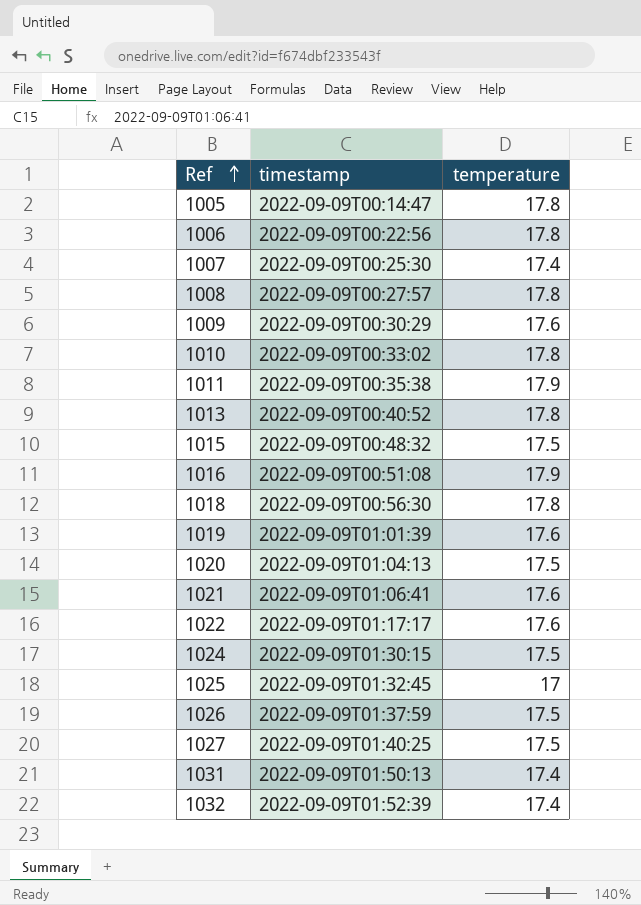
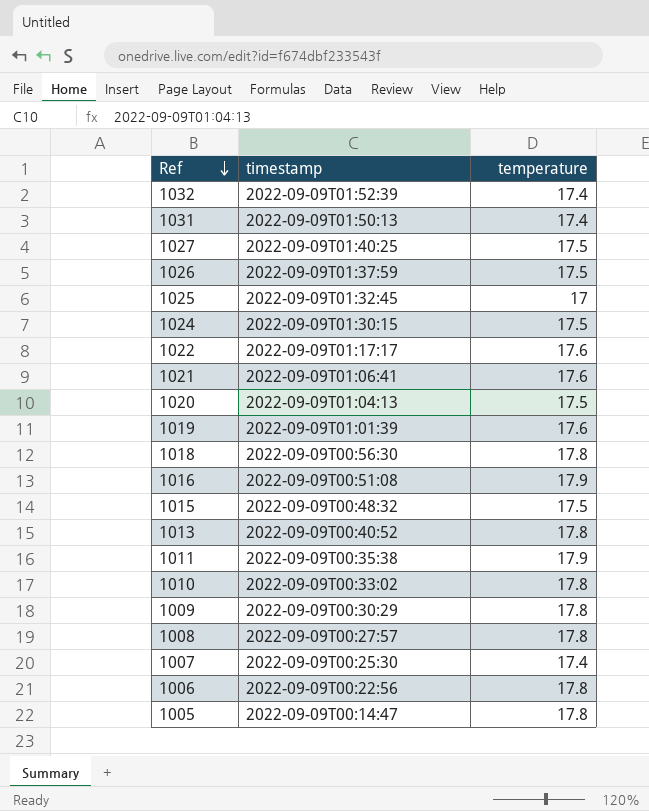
row order: Ref ascending -> Ref descending
1009 | temperature: 17.6 -> 17.8

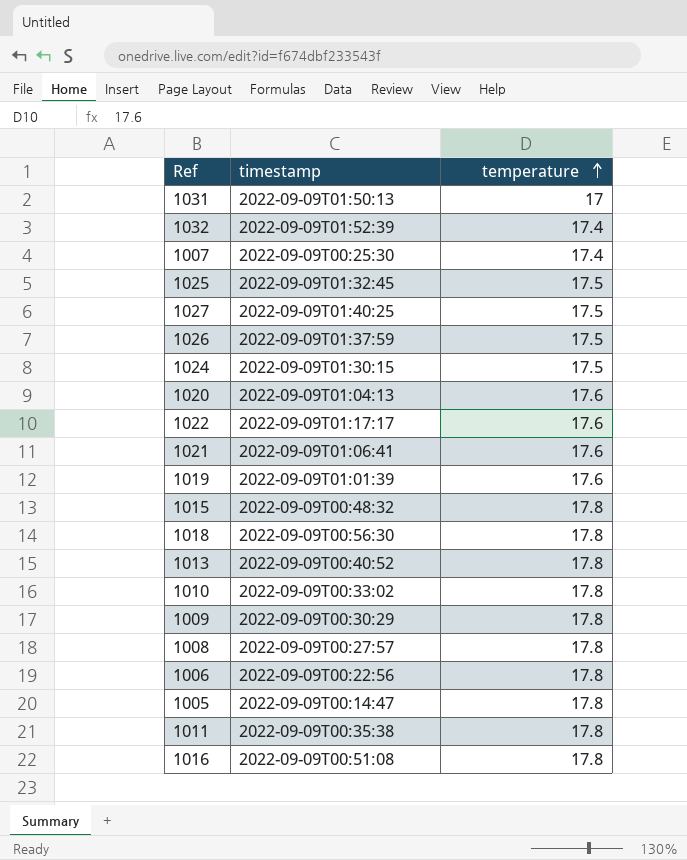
row order: Ref descending -> temperature ascending
1031 | temperature: 17.4 -> 17
1025 | temperature: 17 -> 17.5
1020 | temperature: 17.5 -> 17.6
1015 | temperature: 17.5 -> 17.8
1011 | temperature: 17.9 -> 17.8
1016 | temperature: 17.9 -> 17.8

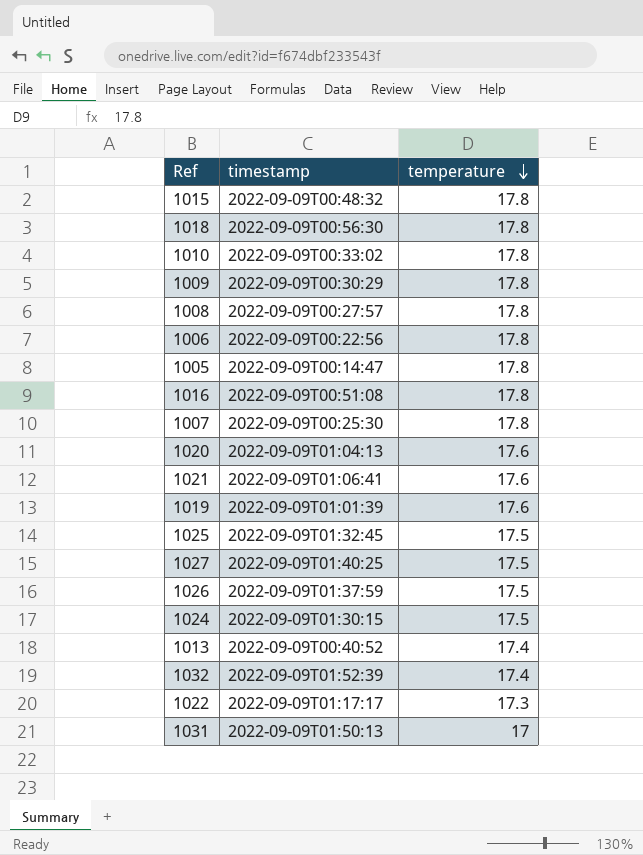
row order: temperature ascending -> temperature descending
row 1011: 2022-09-09T00:35:38 | 17.8 -> none
1007 | temperature: 17.4 -> 17.8
1013 | temperature: 17.8 -> 17.4
1022 | temperature: 17.6 -> 17.3

